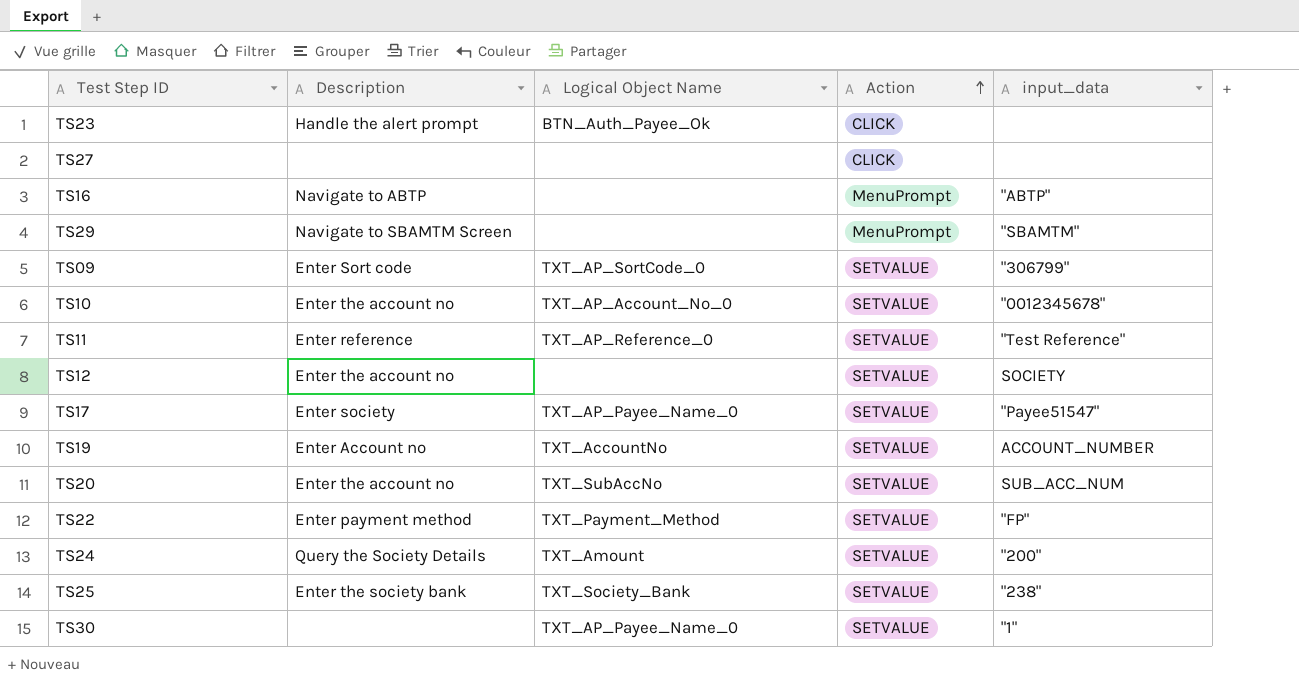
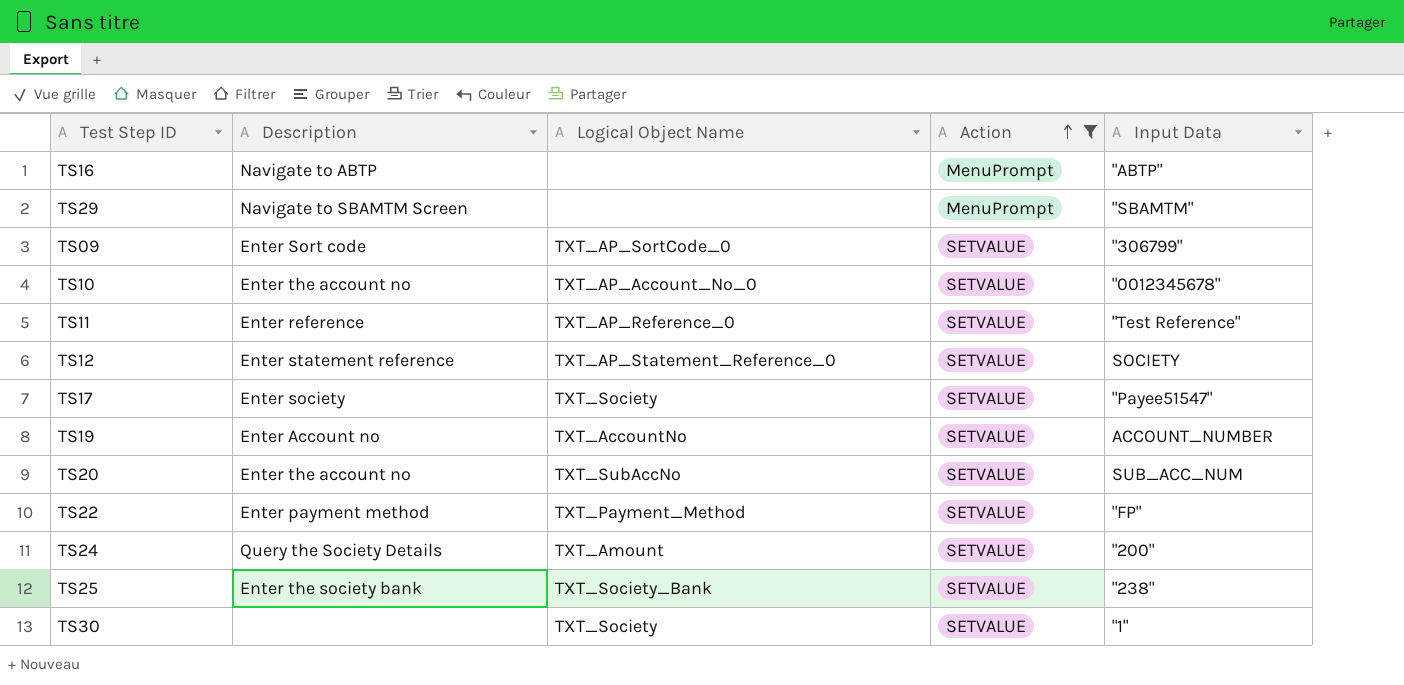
filter: none -> Action != CLICK
column name: input_data -> Input Data
TS12 | Description: Enter the account no -> Enter statement reference
TS12 | Logical Object Name: none -> TXT_AP_Statement_Reference_0
TS17 | Logical Object Name: TXT_AP_Payee_Name_0 -> TXT_Society
TS30 | Logical Object Name: TXT_AP_Payee_Name_0 -> TXT_Society

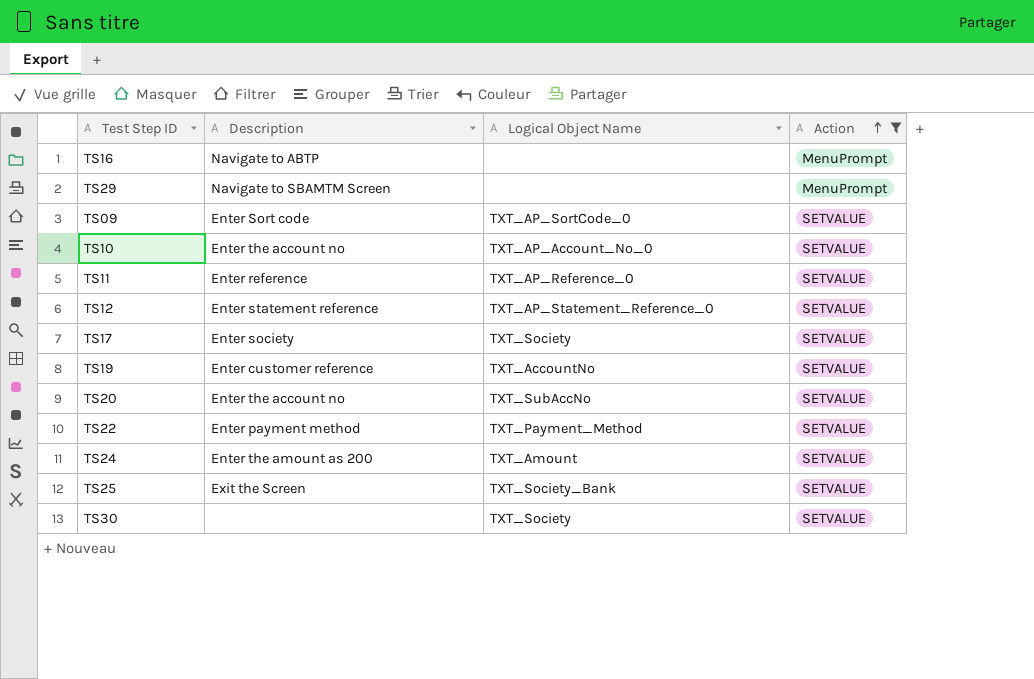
column Input Data | position: 5 -> none
TS19 | Description: Enter Account no -> Enter customer reference
TS24 | Description: Query the Society Details -> Enter the amount as 200
TS25 | Description: Enter the society bank -> Exit the Screen

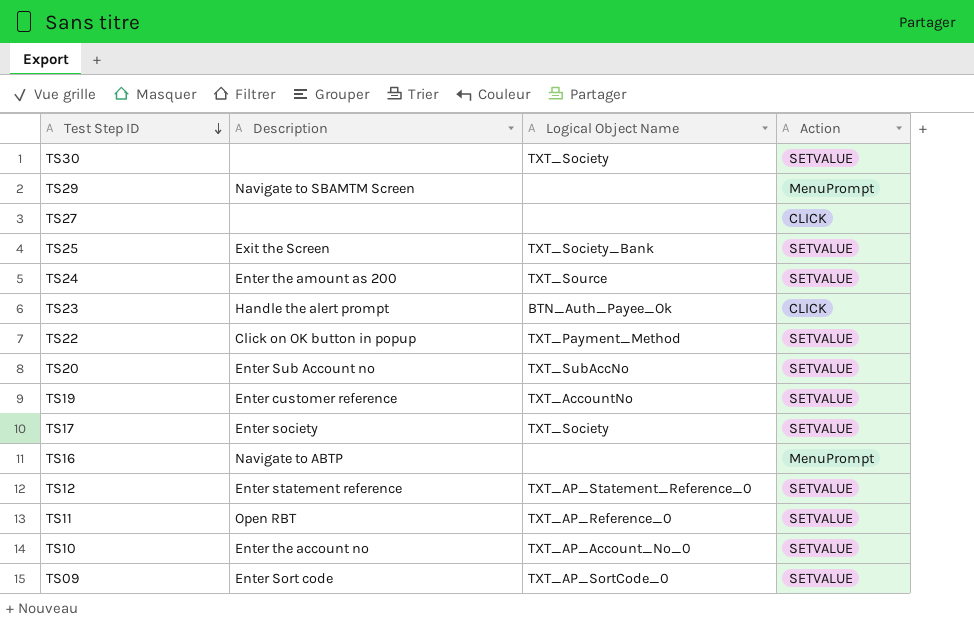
filter: Action != CLICK -> none
row order: Action ascending -> Test Step ID descending
TS24 | Logical Object Name: TXT_Amount -> TXT_Source
TS22 | Description: Enter payment method -> Click on OK button in popup
TS20 | Description: Enter the account no -> Enter Sub Account no
TS11 | Description: Enter reference -> Open RBT

